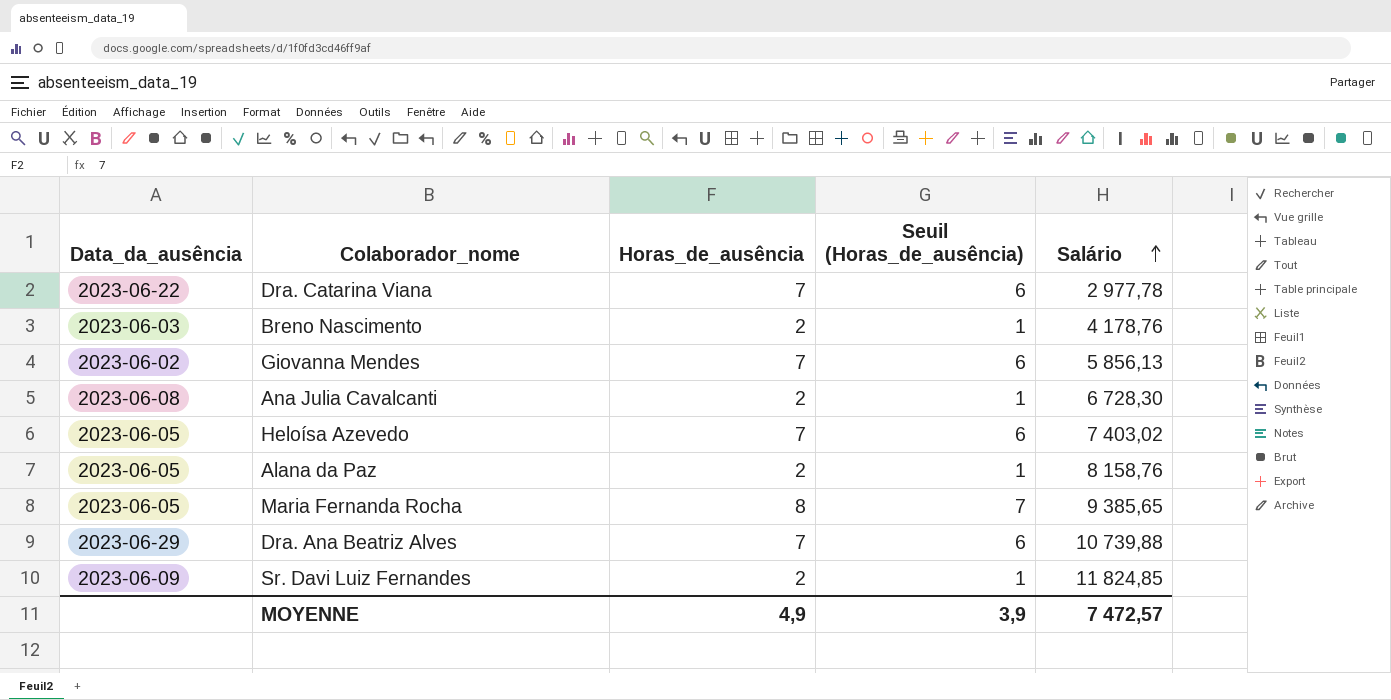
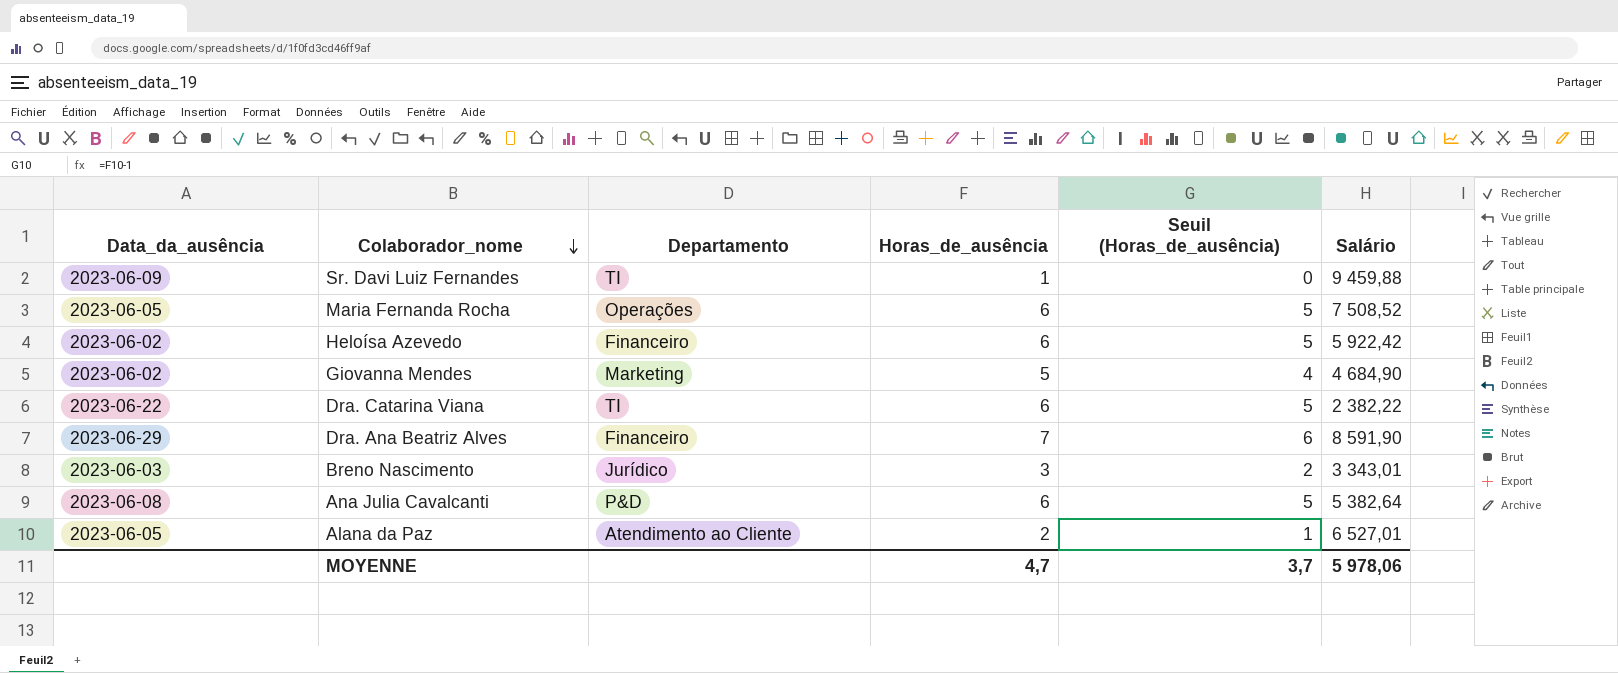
row order: Salário ascending -> Colaborador_nome descending
column Departamento | position: none -> 3
Sr. Davi Luiz Fernandes | Horas_de_ausência: 2 -> 1
Sr. Davi Luiz Fernandes | Seuil (Horas_de_ausência): 1 -> 0
Sr. Davi Luiz Fernandes | Salário: 11 824,85 -> 9 459,88
Maria Fernanda Rocha | Horas_de_ausência: 8 -> 6
Maria Fernanda Rocha | Seuil (Horas_de_ausência): 7 -> 5
Maria Fernanda Rocha | Salário: 9 385,65 -> 7 508,52
Heloísa Azevedo | Data_da_ausência: 2023-06-05 -> 2023-06-02
Heloísa Azevedo | Horas_de_ausência: 7 -> 6
Heloísa Azevedo | Seuil (Horas_de_ausência): 6 -> 5
Heloísa Azevedo | Salário: 7 403,02 -> 5 922,42
Giovanna Mendes | Horas_de_ausência: 7 -> 5
Giovanna Mendes | Seuil (Horas_de_ausência): 6 -> 4
Giovanna Mendes | Salário: 5 856,13 -> 4 684,90
Dra. Catarina Viana | Horas_de_ausência: 7 -> 6
Dra. Catarina Viana | Seuil (Horas_de_ausência): 6 -> 5
Dra. Catarina Viana | Salário: 2 977,78 -> 2 382,22
Dra. Ana Beatriz Alves | Salário: 10 739,88 -> 8 591,90
Breno Nascimento | Horas_de_ausência: 2 -> 3
Breno Nascimento | Seuil (Horas_de_ausência): 1 -> 2
Breno Nascimento | Salário: 4 178,76 -> 3 343,01
Ana Julia Cavalcanti | Horas_de_ausência: 2 -> 6
Ana Julia Cavalcanti | Seuil (Horas_de_ausência): 1 -> 5
Ana Julia Cavalcanti | Salário: 6 728,30 -> 5 382,64
Alana da Paz | Salário: 8 158,76 -> 6 527,01
MOYENNE | Horas_de_ausência: 4,9 -> 4,7
MOYENNE | Seuil (Horas_de_ausência): 3,9 -> 3,7
MOYENNE | Salário: 7 472,57 -> 5 978,06

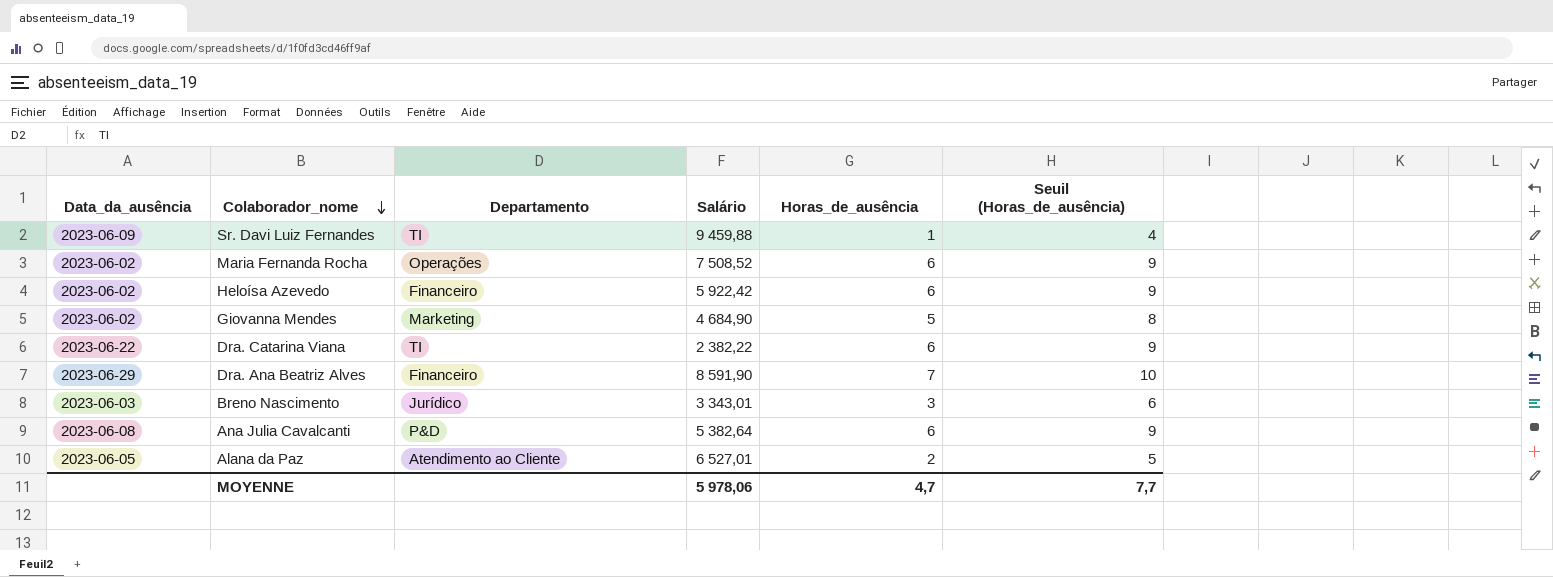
column Salário | position: 6 -> 4
column Seuil (Horas_de_ausência) | formula: [Horas_de_ausência] - 1 -> [Horas_de_ausência] + 3
Maria Fernanda Rocha | Data_da_ausência: 2023-06-05 -> 2023-06-02
MOYENNE | Seuil (Horas_de_ausência): 3,7 -> 7,7

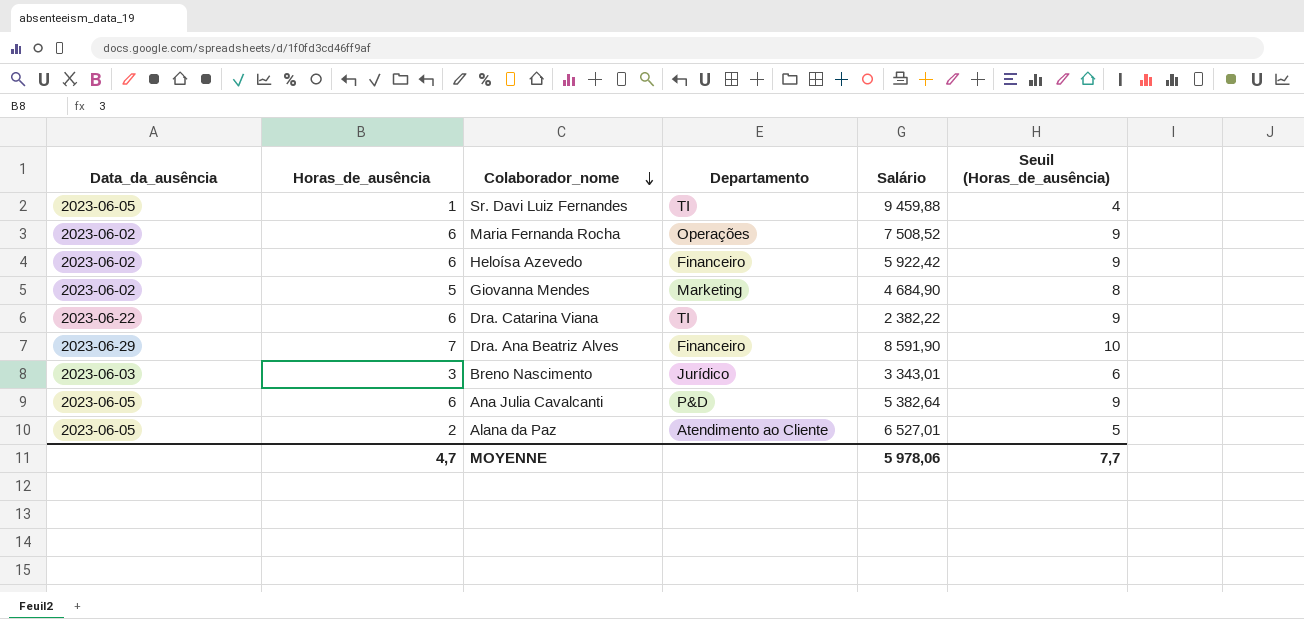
column Horas_de_ausência | position: 5 -> 2
Sr. Davi Luiz Fernandes | Data_da_ausência: 2023-06-09 -> 2023-06-05
Ana Julia Cavalcanti | Data_da_ausência: 2023-06-08 -> 2023-06-05

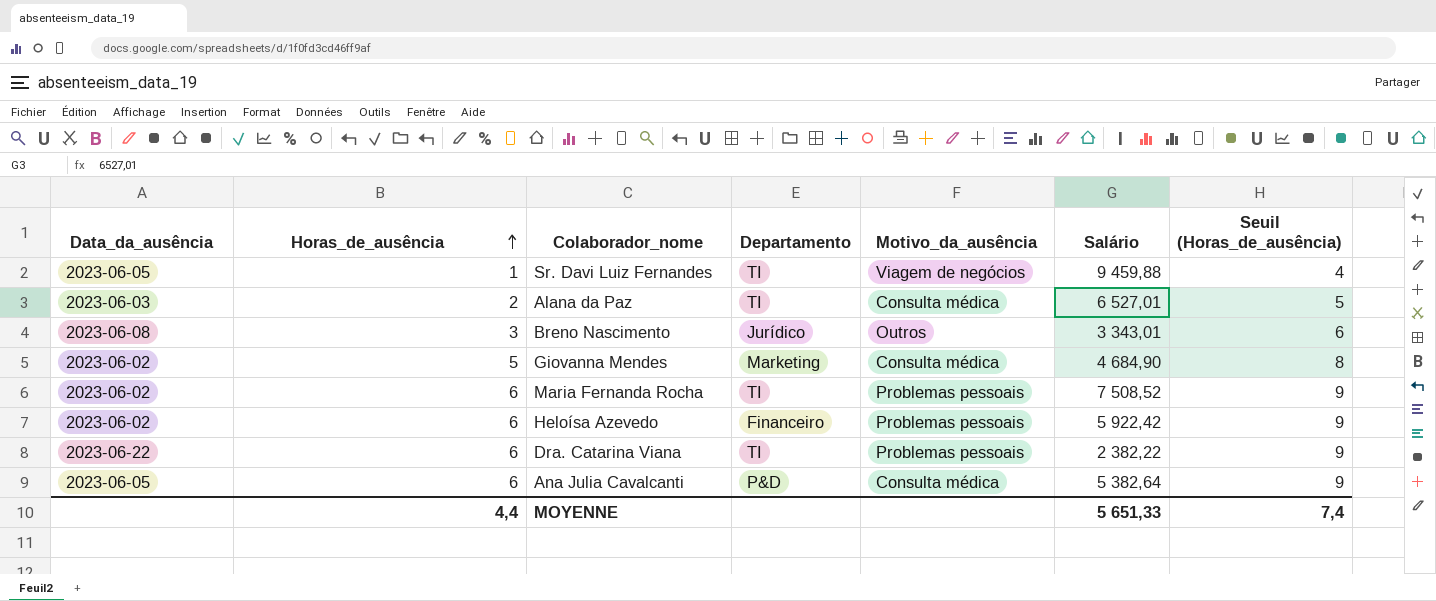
row order: Colaborador_nome descending -> Horas_de_ausência ascending
column Motivo_da_ausência | position: none -> 5
row Dra. Ana Beatriz Alves: 2023-06-29 | 7 | Financeiro | 8 591,90 | 10 -> none
Alana da Paz | Data_da_ausência: 2023-06-05 -> 2023-06-03
Alana da Paz | Departamento: Atendimento ao Cliente -> TI
Breno Nascimento | Data_da_ausência: 2023-06-03 -> 2023-06-08
Maria Fernanda Rocha | Departamento: Operações -> TI
MOYENNE | Horas_de_ausência: 4,7 -> 4,4
MOYENNE | Salário: 5 978,06 -> 5 651,33
MOYENNE | Seuil (Horas_de_ausência): 7,7 -> 7,4

